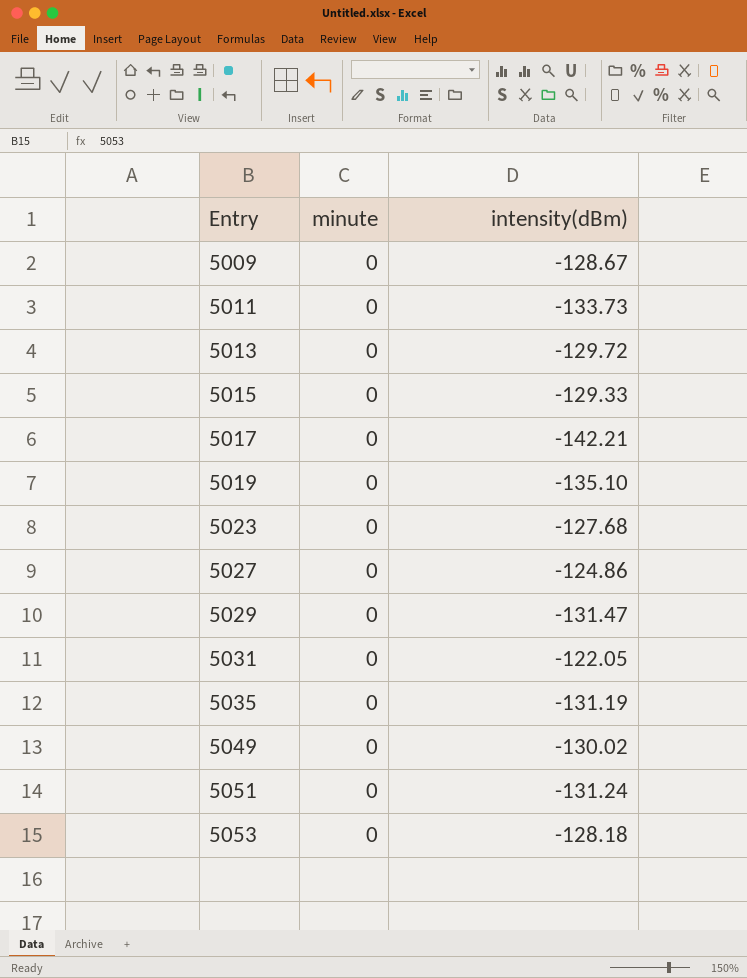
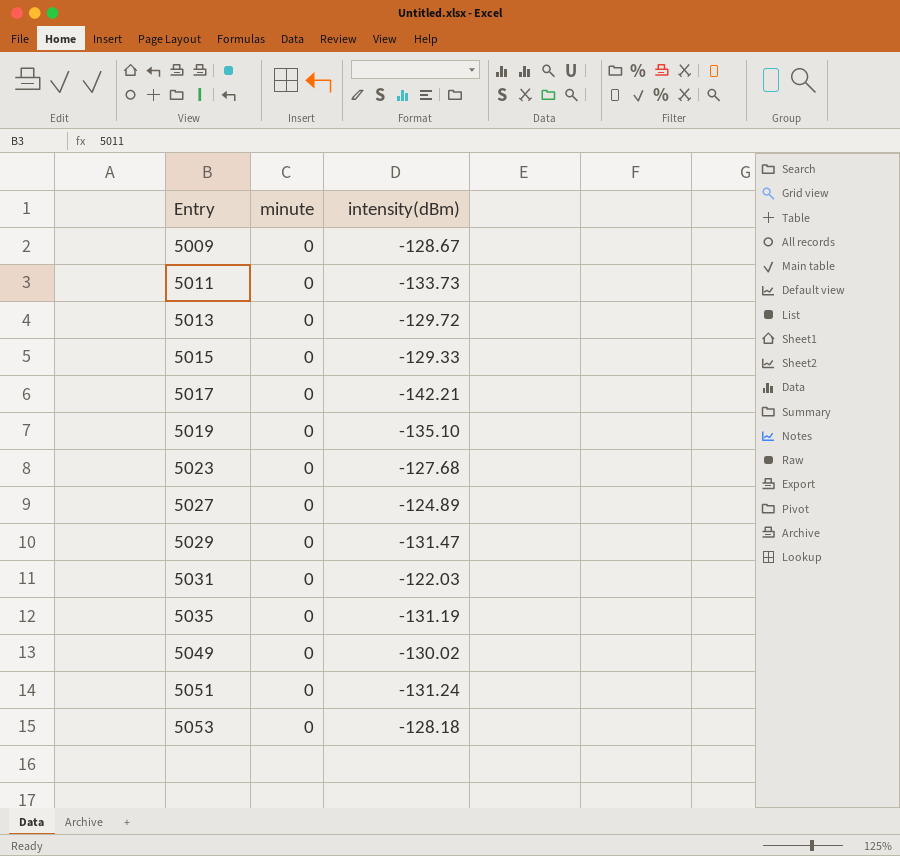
5027 | intensity(dBm): -124.86 -> -124.89
5031 | intensity(dBm): -122.05 -> -122.03

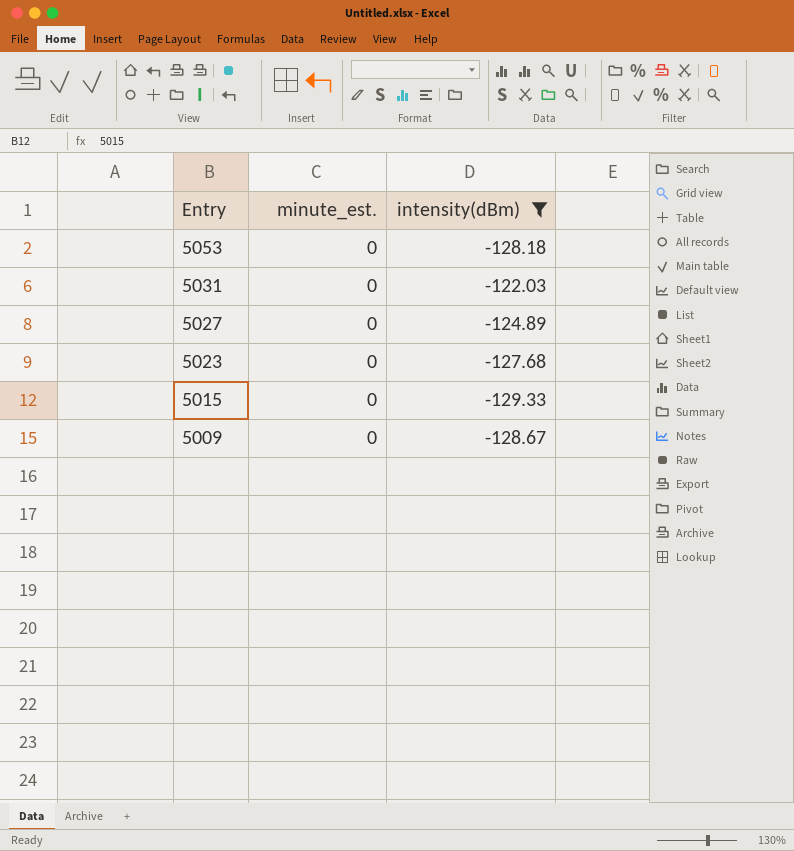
filter: none -> intensity(dBm) >= -129.33
row order: Entry ascending -> Entry descending
column name: minute -> minute_est.

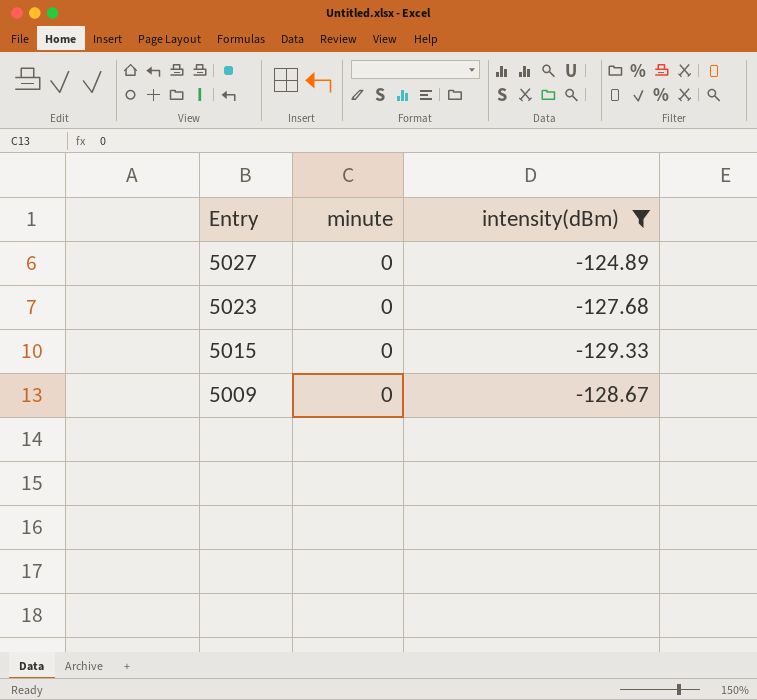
column name: minute_est. -> minute
row 5053: 0 | -128.18 -> none
row 5031: 0 | -122.03 -> none

